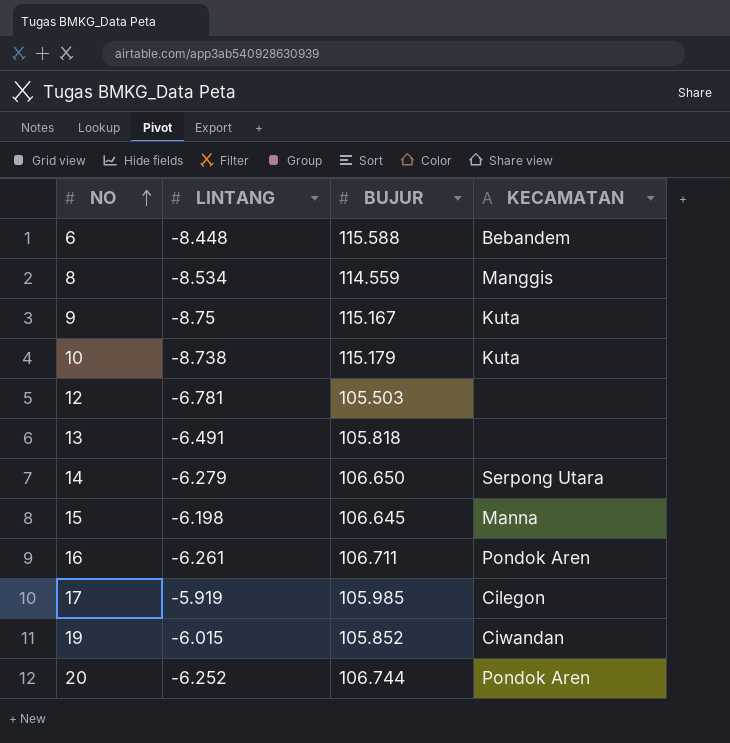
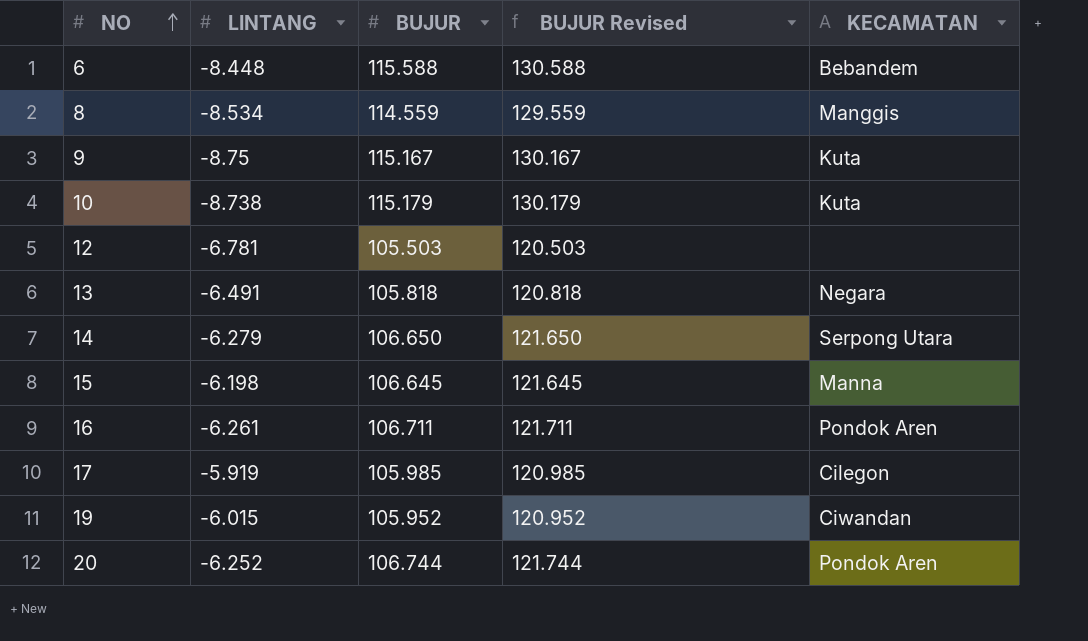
column BUJUR Revised | formula: none -> [BUJUR] + 15
13 | KECAMATAN: none -> Negara
19 | BUJUR: 105.852 -> 105.952

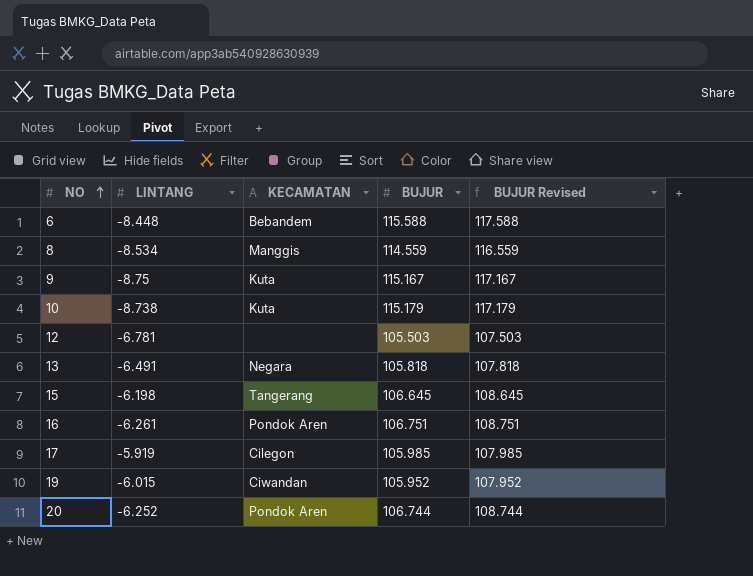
column KECAMATAN | position: 5 -> 3
column BUJUR Revised | formula: [BUJUR] + 15 -> [BUJUR] + 2
row 14: -6.279 | 106.650 | 121.650 | Serpong Utara -> none
15 | KECAMATAN: Manna -> Tangerang
16 | BUJUR: 106.711 -> 106.751

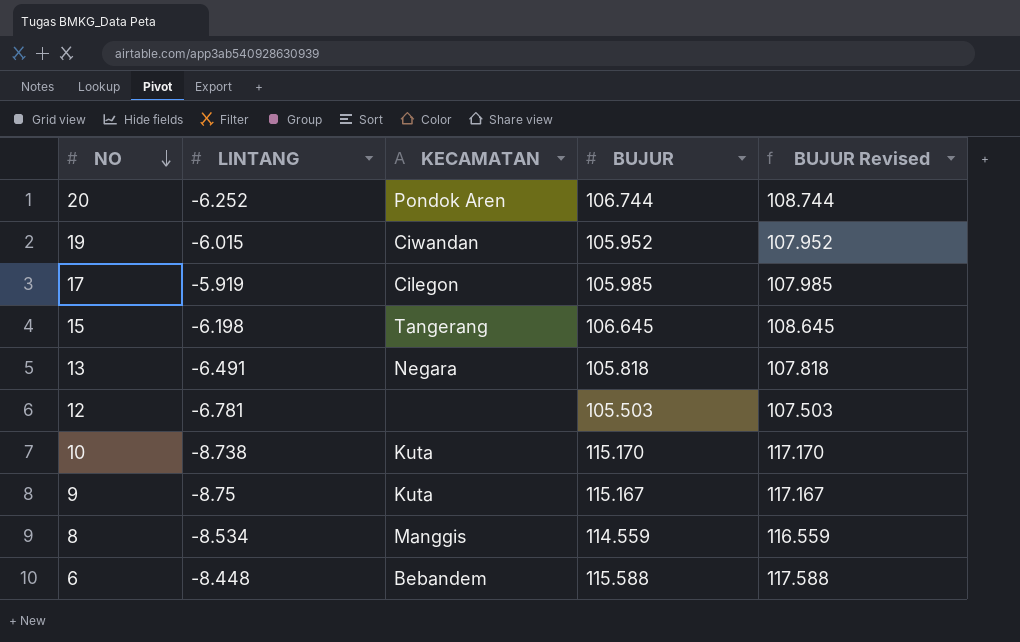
row order: NO ascending -> NO descending
row 16: -6.261 | Pondok Aren | 106.751 | 108.751 -> none
10 | BUJUR: 115.179 -> 115.170
10 | BUJUR Revised: 117.179 -> 117.170

